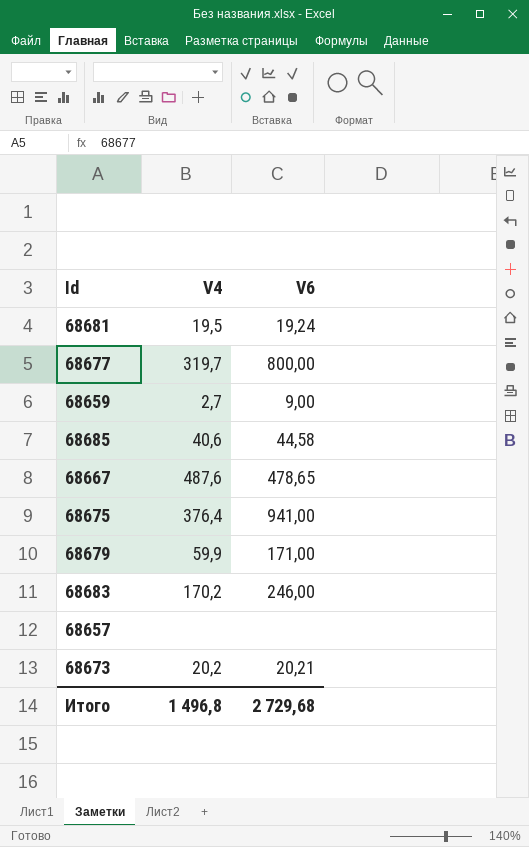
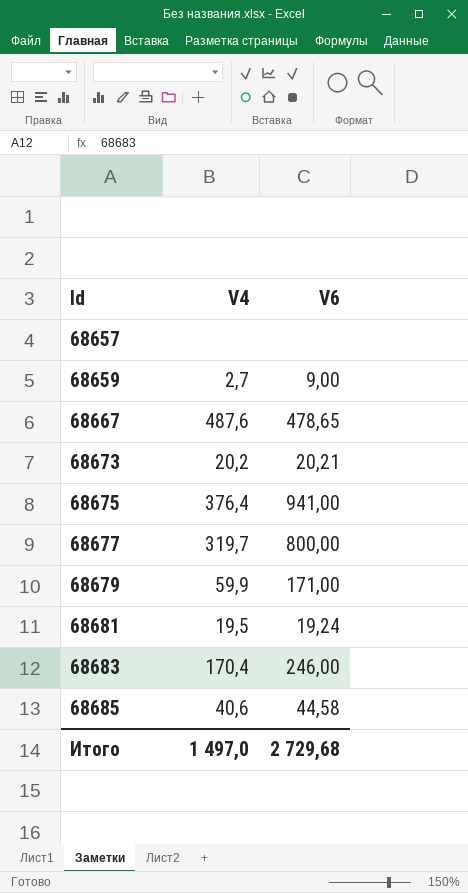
row order: none -> Id ascending
68683 | V4: 170,2 -> 170,4
Итого | V4: 1 496,8 -> 1 497,0

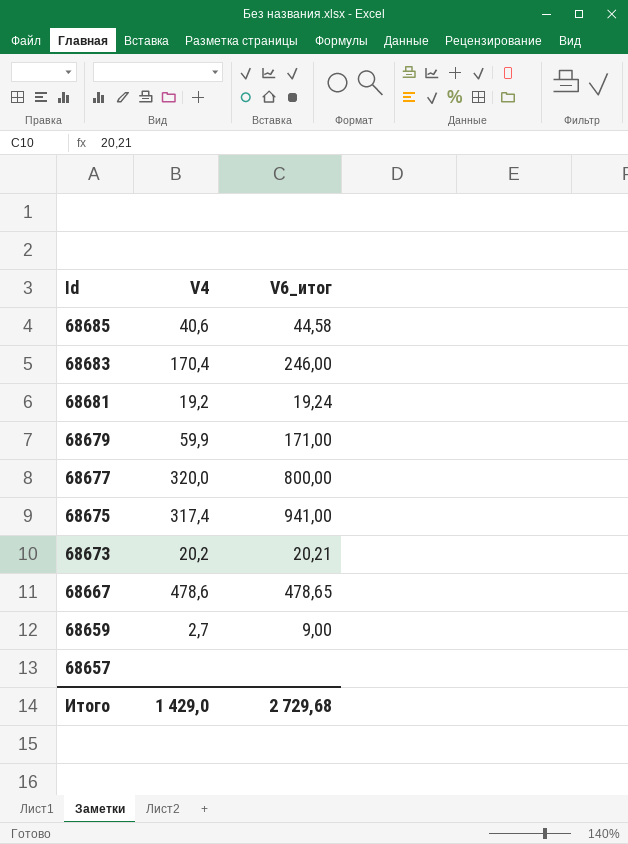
row order: Id ascending -> Id descending
column name: V6 -> V6_итог
68681 | V4: 19,5 -> 19,2
68677 | V4: 319,7 -> 320,0
68675 | V4: 376,4 -> 317,4
68667 | V4: 487,6 -> 478,6
Итого | V4: 1 497,0 -> 1 429,0

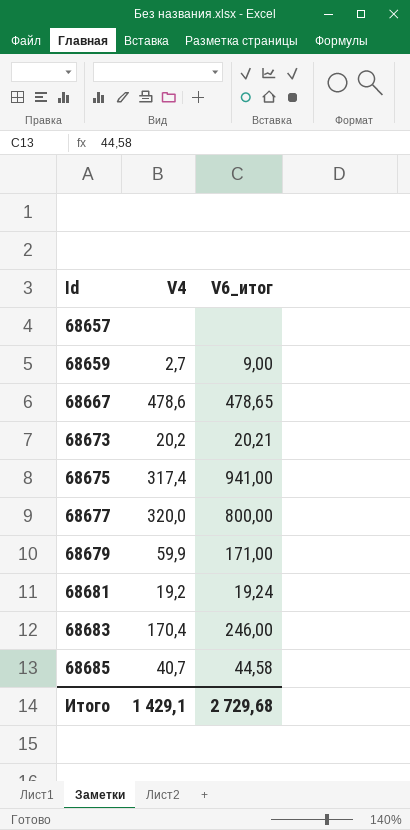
row order: Id descending -> Id ascending
68685 | V4: 40,6 -> 40,7
Итого | V4: 1 429,0 -> 1 429,1

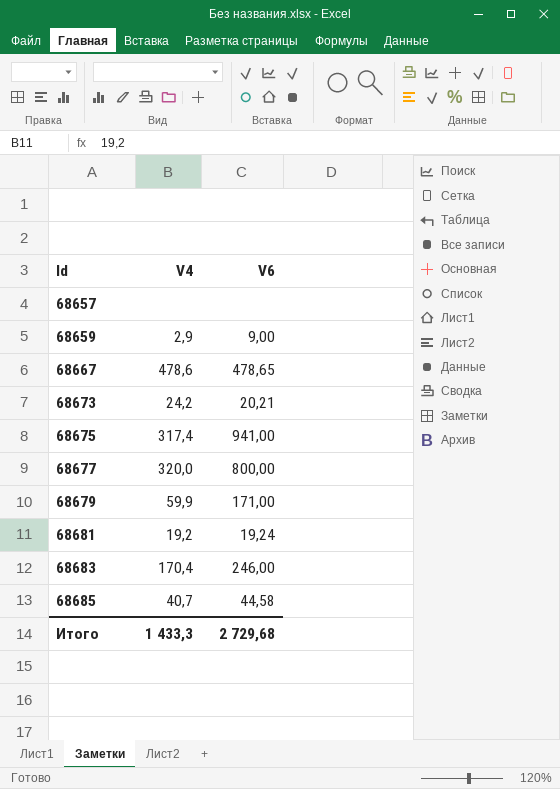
column name: V6_итог -> V6
68659 | V4: 2,7 -> 2,9
68673 | V4: 20,2 -> 24,2
Итого | V4: 1 429,1 -> 1 433,3

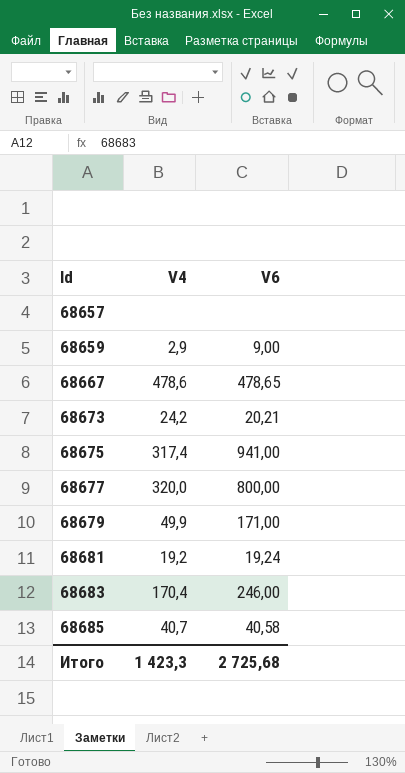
68679 | V4: 59,9 -> 49,9
68685 | V6: 44,58 -> 40,58
Итого | V4: 1 433,3 -> 1 423,3
Итого | V6: 2 729,68 -> 2 725,68

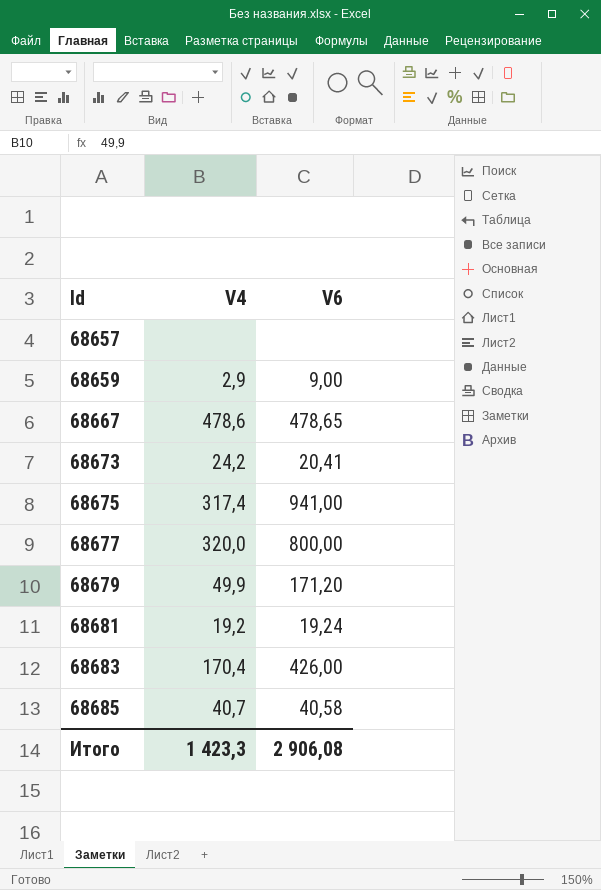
68673 | V6: 20,21 -> 20,41
68679 | V6: 171,00 -> 171,20
68683 | V6: 246,00 -> 426,00
Итого | V6: 2 725,68 -> 2 906,08

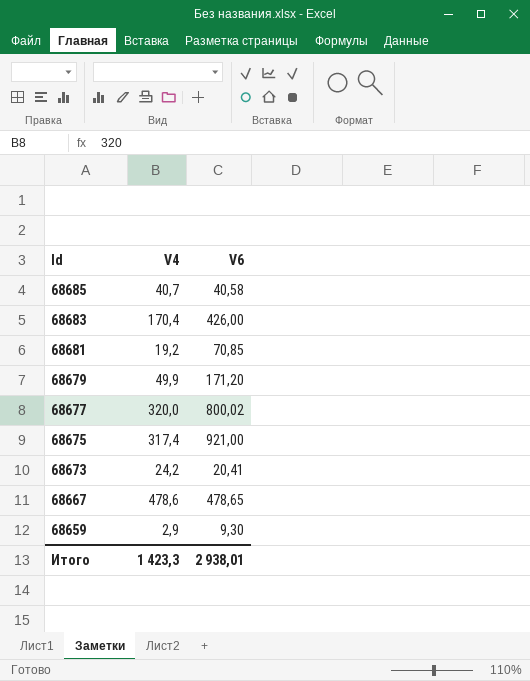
row order: Id ascending -> Id descending
row 68657: none | none -> none
68681 | V6: 19,24 -> 70,85
68677 | V6: 800,00 -> 800,02
68675 | V6: 941,00 -> 921,00
68659 | V6: 9,00 -> 9,30
Итого | V6: 2 906,08 -> 2 938,01

